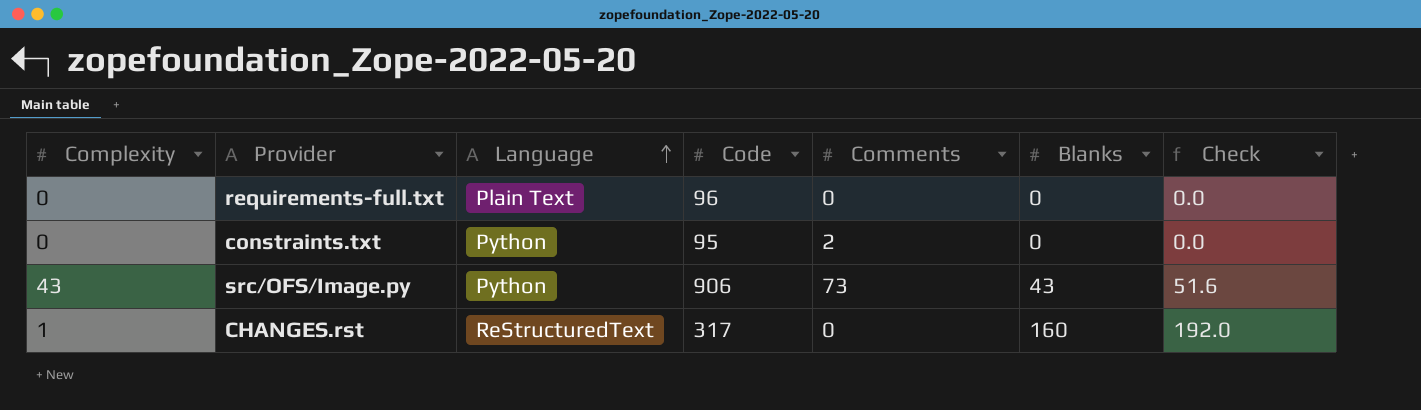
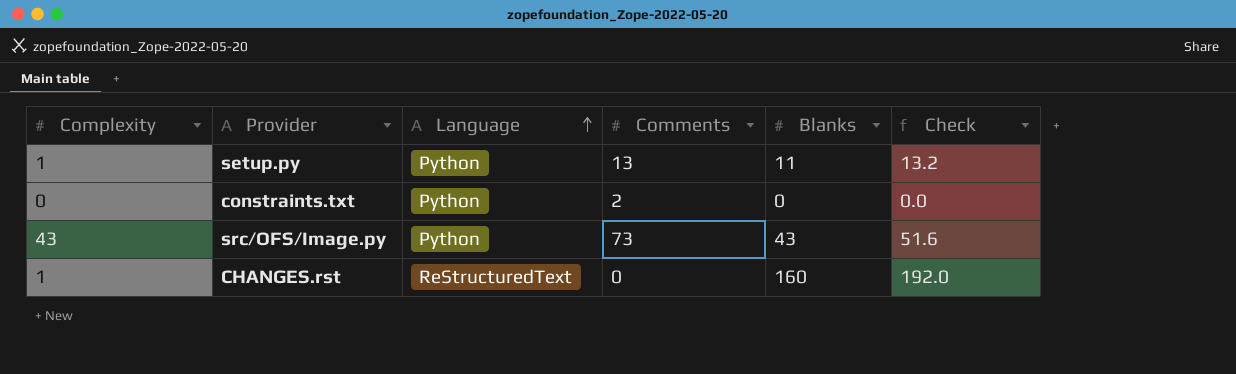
column Code | position: 4 -> none
row requirements-full.txt: 0 | Plain Text | 96 | 0 | 0 | 0.0 -> none
row setup.py: none -> 1 | Python | 13 | 11 | 13.2

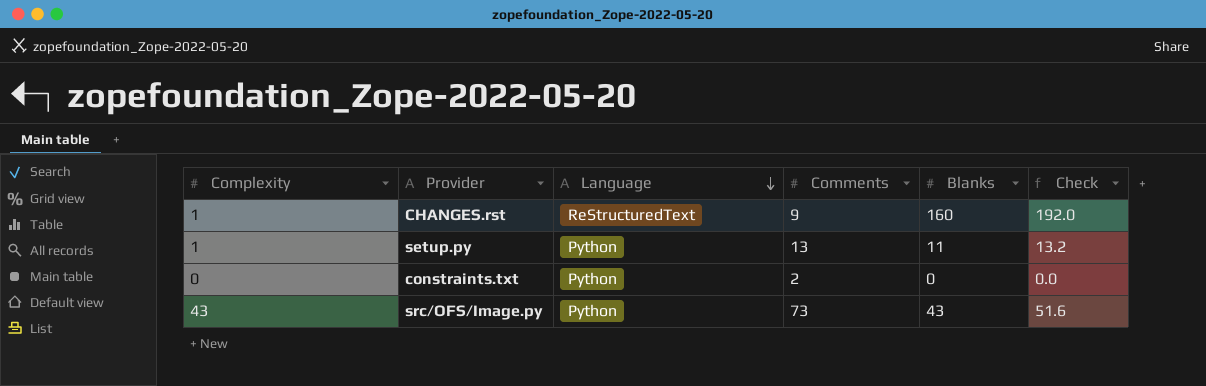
row order: Language ascending -> Language descending
CHANGES.rst | Comments: 0 -> 9

